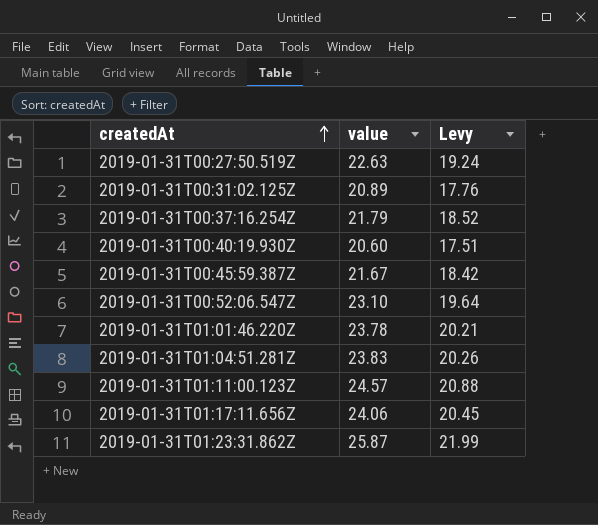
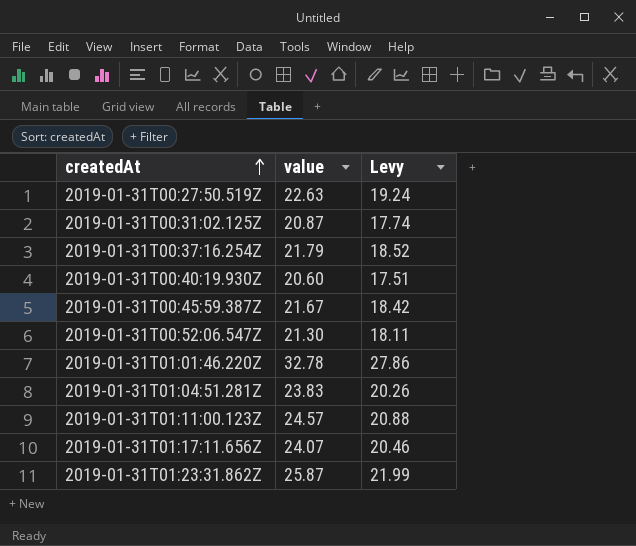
2019-01-31T00:31:02.125Z | value: 20.89 -> 20.87
2019-01-31T00:31:02.125Z | Levy: 17.76 -> 17.74
2019-01-31T00:52:06.547Z | value: 23.10 -> 21.30
2019-01-31T00:52:06.547Z | Levy: 19.64 -> 18.11
2019-01-31T01:01:46.220Z | value: 23.78 -> 32.78
2019-01-31T01:01:46.220Z | Levy: 20.21 -> 27.86
2019-01-31T01:17:11.656Z | value: 24.06 -> 24.07
2019-01-31T01:17:11.656Z | Levy: 20.45 -> 20.46

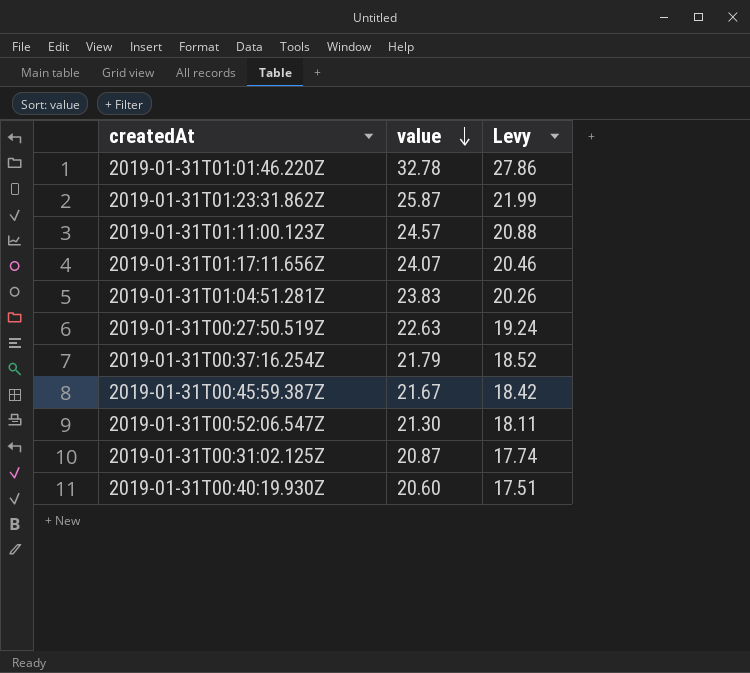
row order: createdAt ascending -> value descending

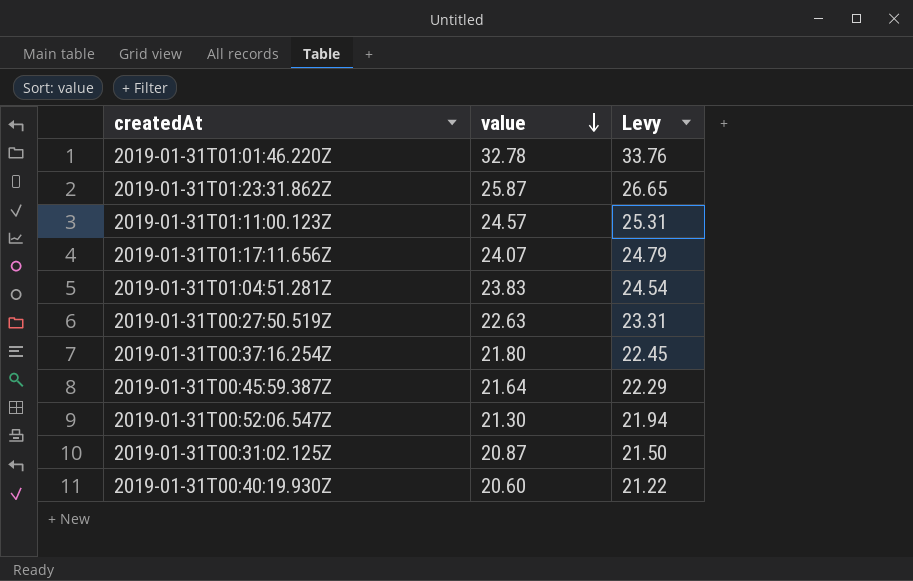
column Levy | formula: [value] * 0.85 -> [value] * 1.03
2019-01-31T00:37:16.254Z | value: 21.79 -> 21.80
2019-01-31T00:45:59.387Z | value: 21.67 -> 21.64

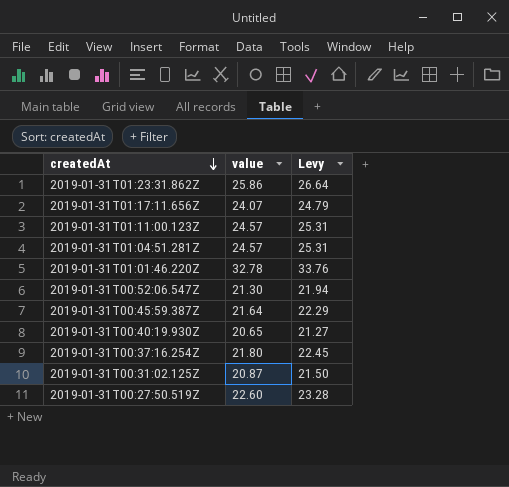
row order: value descending -> createdAt descending
2019-01-31T01:23:31.862Z | value: 25.87 -> 25.86
2019-01-31T01:23:31.862Z | Levy: 26.65 -> 26.64
2019-01-31T01:04:51.281Z | value: 23.83 -> 24.57
2019-01-31T01:04:51.281Z | Levy: 24.54 -> 25.31
2019-01-31T00:40:19.930Z | value: 20.60 -> 20.65
2019-01-31T00:40:19.930Z | Levy: 21.22 -> 21.27
2019-01-31T00:27:50.519Z | value: 22.63 -> 22.60
2019-01-31T00:27:50.519Z | Levy: 23.31 -> 23.28

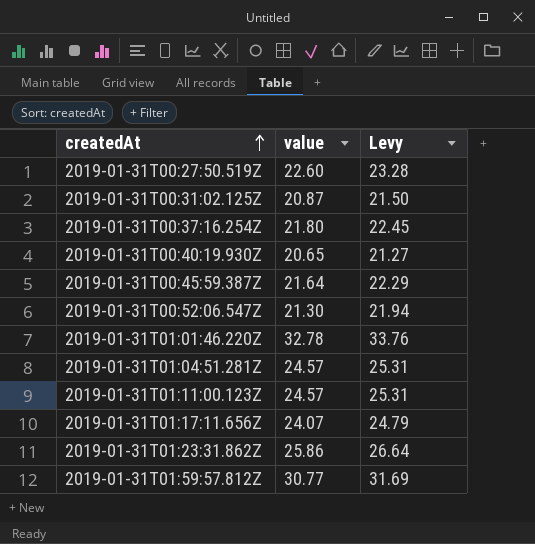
row order: createdAt descending -> createdAt ascending
row 2019-01-31T01:59:57.812Z: none -> 30.77 | 31.69

